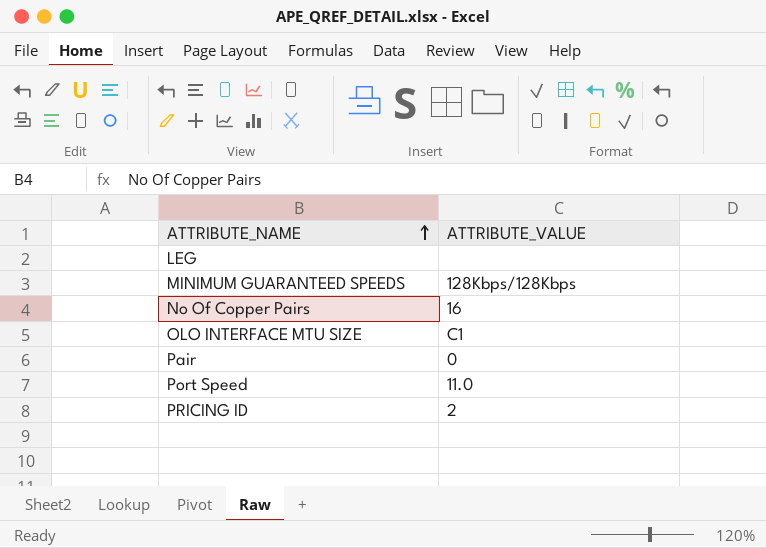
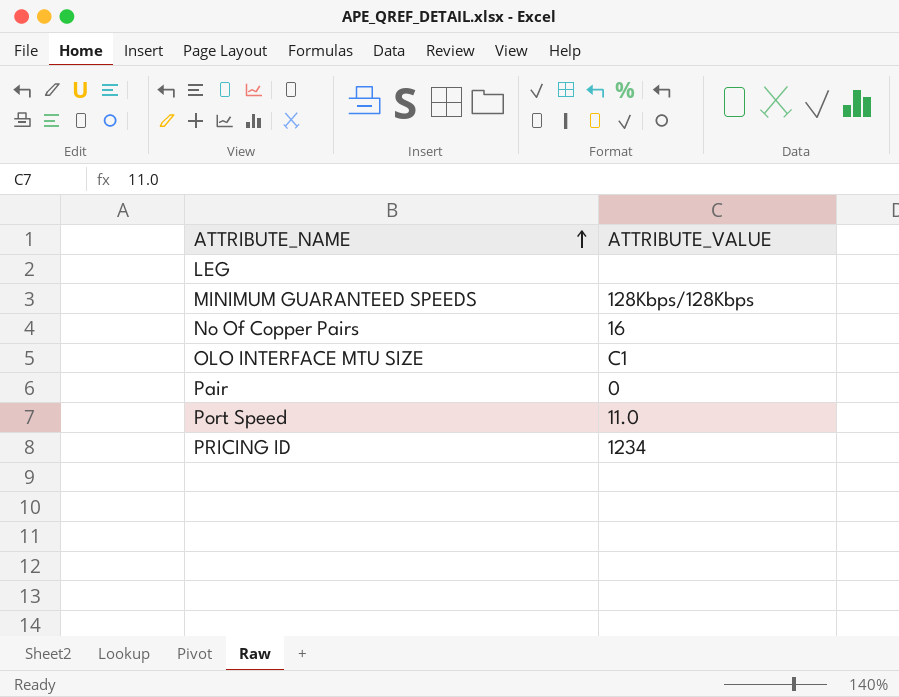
PRICING ID | ATTRIBUTE_VALUE: 2 -> 1234

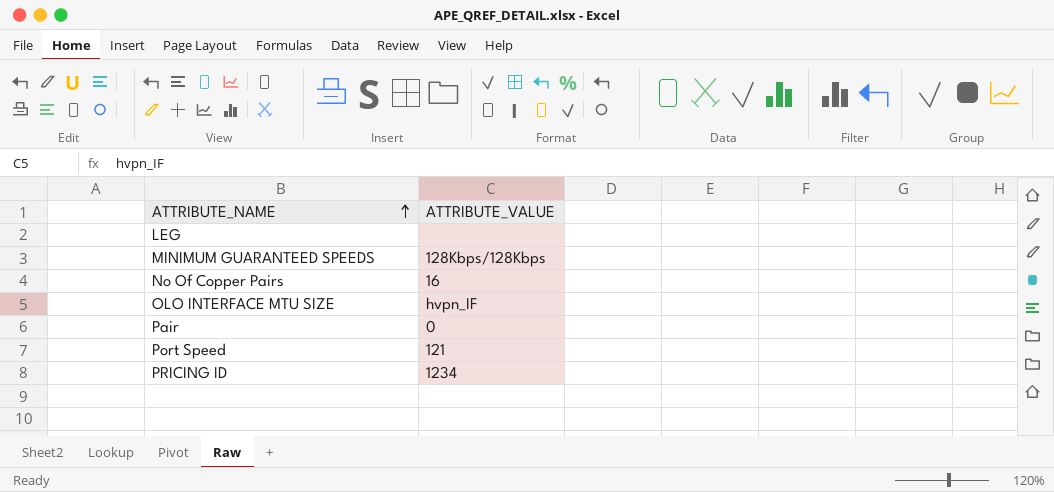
OLO INTERFACE MTU SIZE | ATTRIBUTE_VALUE: C1 -> hvpn_IF
Port Speed | ATTRIBUTE_VALUE: 11.0 -> 121

